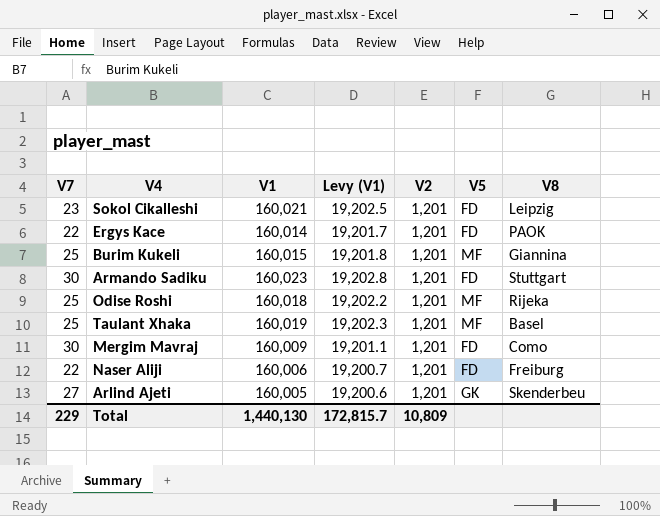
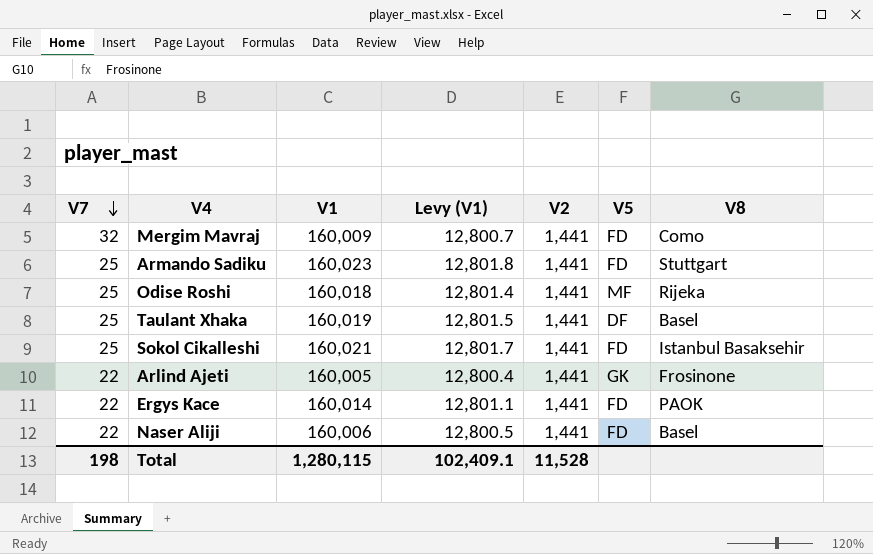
row order: none -> V7 descending
column Levy (V1) | formula: [V1] * 0.12 -> [V1] * 0.08
row Burim Kukeli: 25 | 160,015 | 19,201.8 | 1,201 | MF | Giannina -> none
Mergim Mavraj | V7: 30 -> 32
Mergim Mavraj | V2: 1,201 -> 1,441
Armando Sadiku | V7: 30 -> 25
Armando Sadiku | V2: 1,201 -> 1,441
Odise Roshi | V2: 1,201 -> 1,441
Taulant Xhaka | V2: 1,201 -> 1,441
Taulant Xhaka | V5: MF -> DF
Sokol Cikalleshi | V7: 23 -> 25
Sokol Cikalleshi | V2: 1,201 -> 1,441
Sokol Cikalleshi | V8: Leipzig -> Istanbul Basaksehir
Arlind Ajeti | V7: 27 -> 22
Arlind Ajeti | V2: 1,201 -> 1,441
Arlind Ajeti | V8: Skenderbeu -> Frosinone
Ergys Kace | V2: 1,201 -> 1,441
Naser Aliji | V2: 1,201 -> 1,441
Naser Aliji | V8: Freiburg -> Basel
Total | V7: 229 -> 198
Total | V1: 1,440,130 -> 1,280,115
Total | Levy (V1): 172,815.7 -> 102,409.1
Total | V2: 10,809 -> 11,528

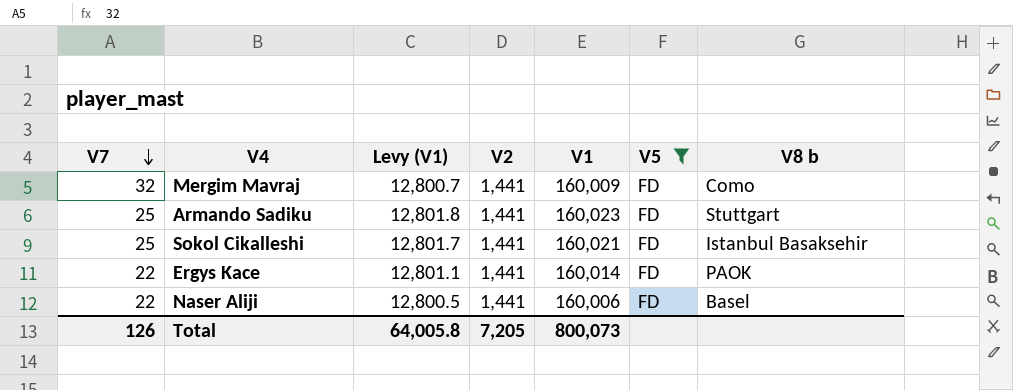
filter: none -> V5 = FD
column V1 | position: 3 -> 5
column name: V8 -> V8 b
Total | V7: 198 -> 126
Total | Levy (V1): 102,409.1 -> 64,005.8
Total | V2: 11,528 -> 7,205
Total | V1: 1,280,115 -> 800,073

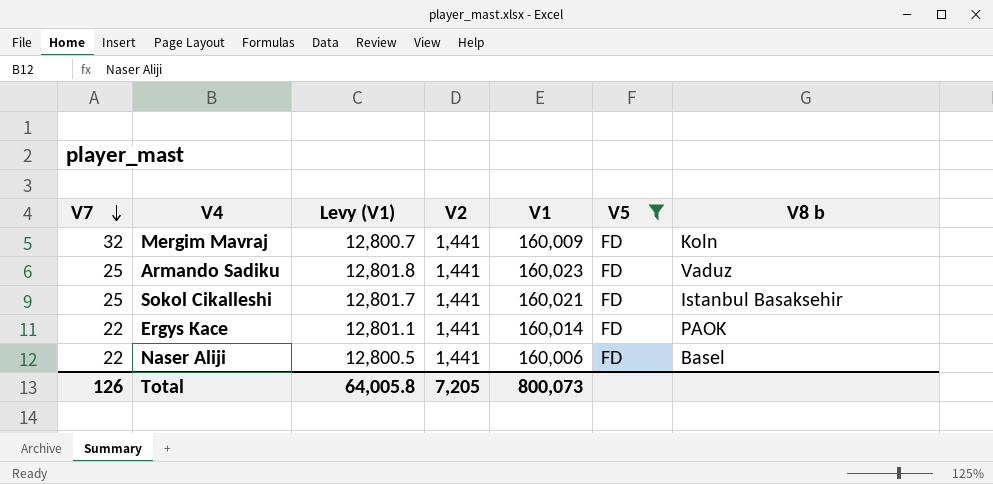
Mergim Mavraj | V8 b: Como -> Koln
Armando Sadiku | V8 b: Stuttgart -> Vaduz

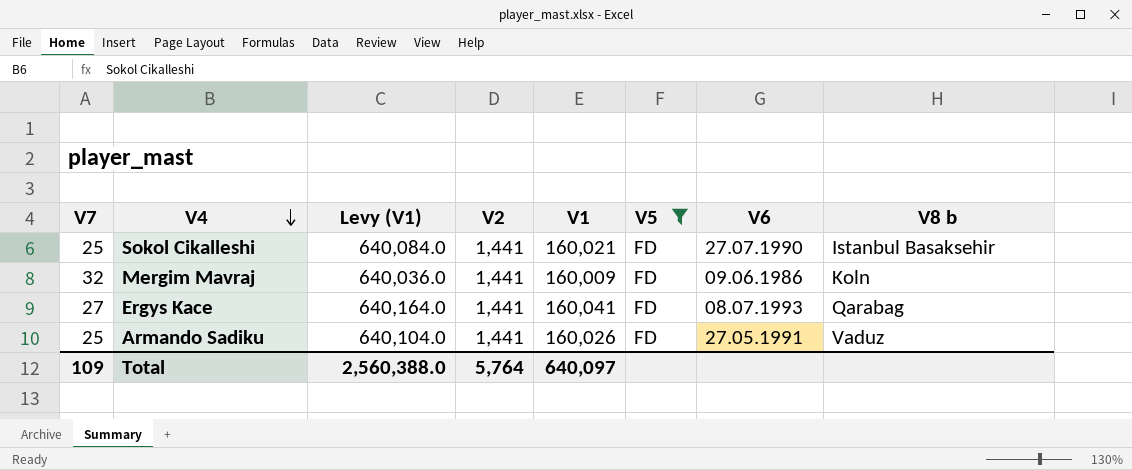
row order: V7 descending -> V4 descending
column Levy (V1) | formula: [V1] * 0.08 -> [V1] * 4
column V6 | position: none -> 7
row Naser Aliji: 22 | 12,800.5 | 1,441 | 160,006 | FD | Basel -> none
Ergys Kace | V7: 22 -> 27
Ergys Kace | V1: 160,014 -> 160,041
Ergys Kace | V8 b: PAOK -> Qarabag
Armando Sadiku | V1: 160,023 -> 160,026
Total | V7: 126 -> 109
Total | Levy (V1): 64,005.8 -> 2,560,388.0
Total | V2: 7,205 -> 5,764
Total | V1: 800,073 -> 640,097

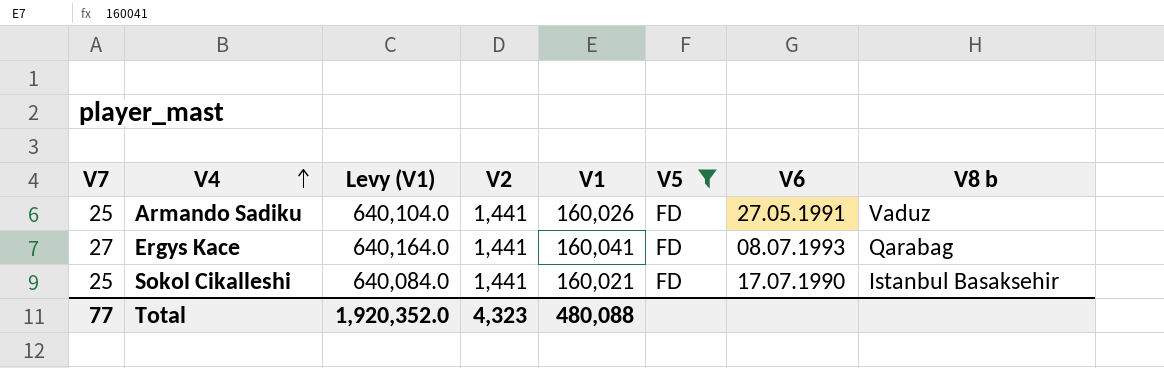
row order: V4 descending -> V4 ascending
row Mergim Mavraj: 32 | 640,036.0 | 1,441 | 160,009 | FD | 09.06.1986 | Koln -> none
Sokol Cikalleshi | V6: 27.07.1990 -> 17.07.1990
Total | V7: 109 -> 77
Total | Levy (V1): 2,560,388.0 -> 1,920,352.0
Total | V2: 5,764 -> 4,323
Total | V1: 640,097 -> 480,088

